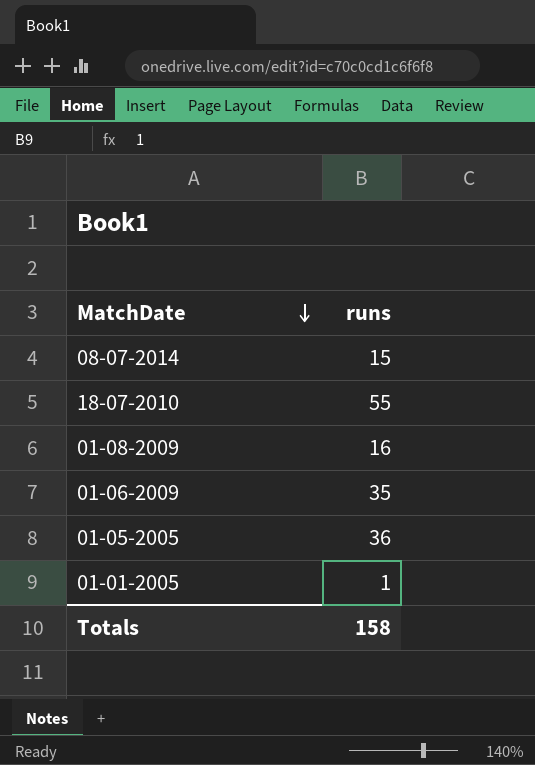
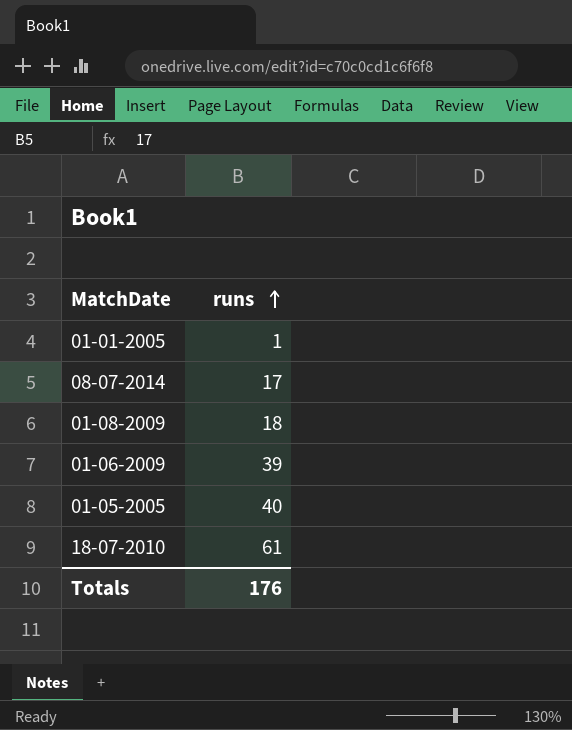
row order: MatchDate descending -> runs ascending
08-07-2014 | runs: 15 -> 17
01-08-2009 | runs: 16 -> 18
01-06-2009 | runs: 35 -> 39
01-05-2005 | runs: 36 -> 40
18-07-2010 | runs: 55 -> 61
Totals | runs: 158 -> 176

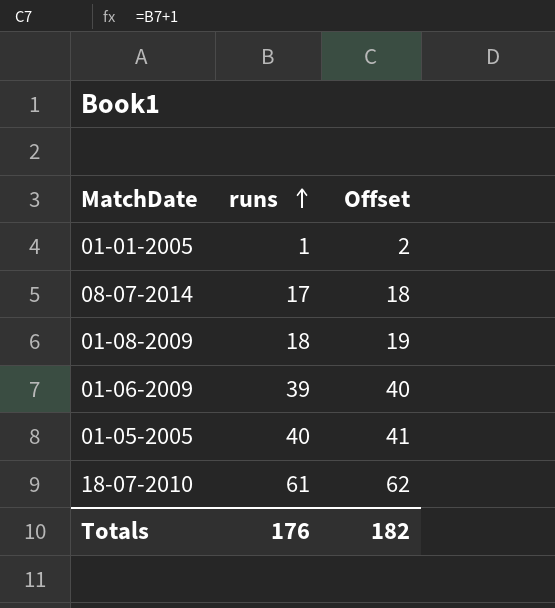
column Offset | formula: none -> [runs] + 1

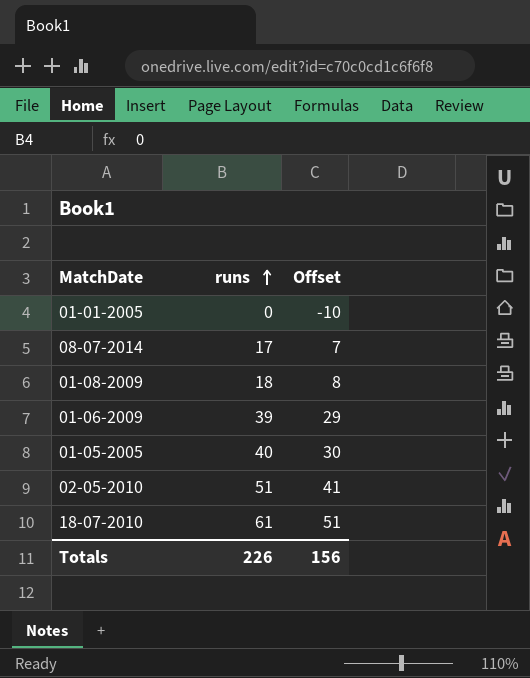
column Offset | formula: [runs] + 1 -> [runs] - 10
01-01-2005 | runs: 1 -> 0
row 02-05-2010: none -> 51 | 41
Totals | runs: 176 -> 226
Totals | Offset: 182 -> 156

